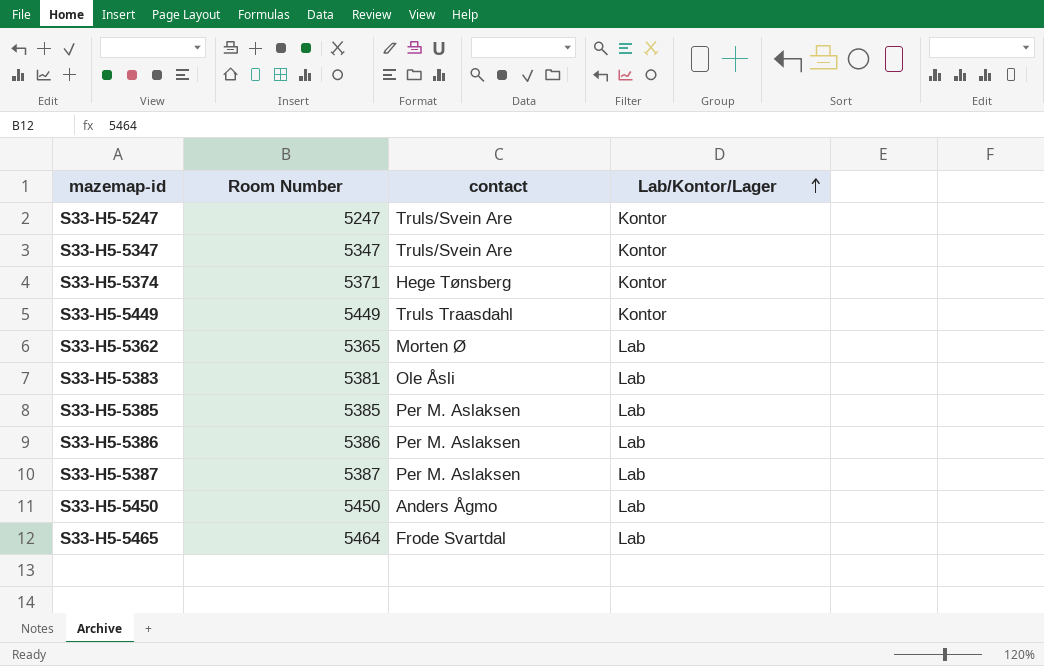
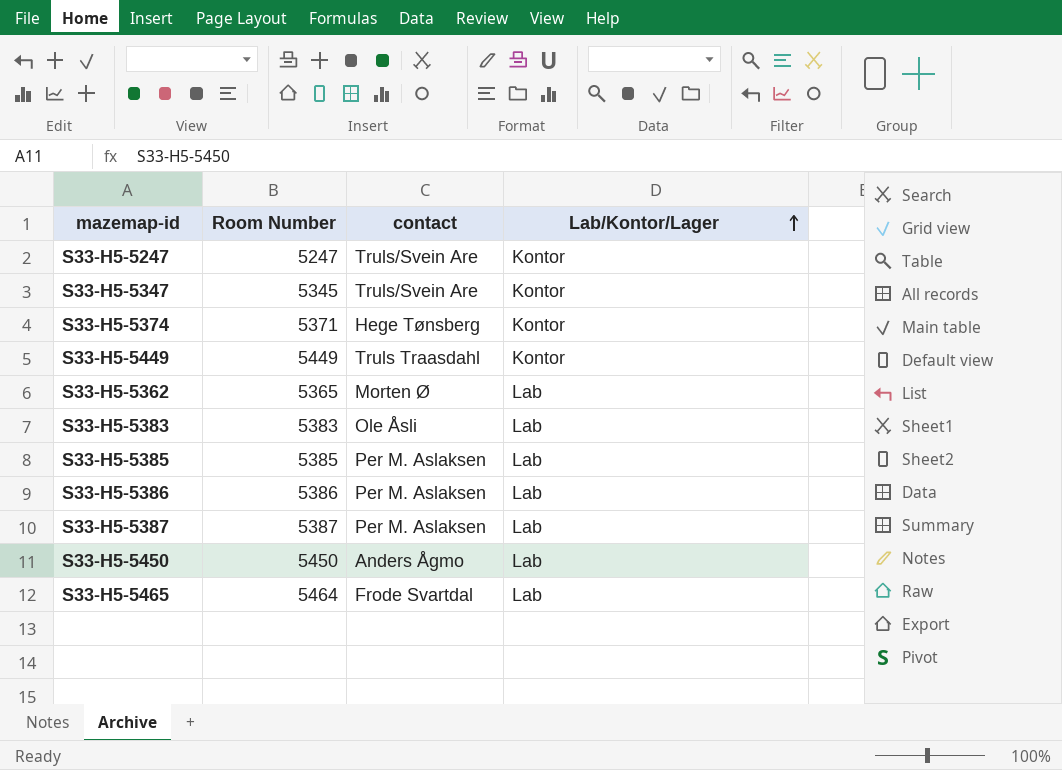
S33-H5-5347 | Room Number: 5347 -> 5345
S33-H5-5383 | Room Number: 5381 -> 5383

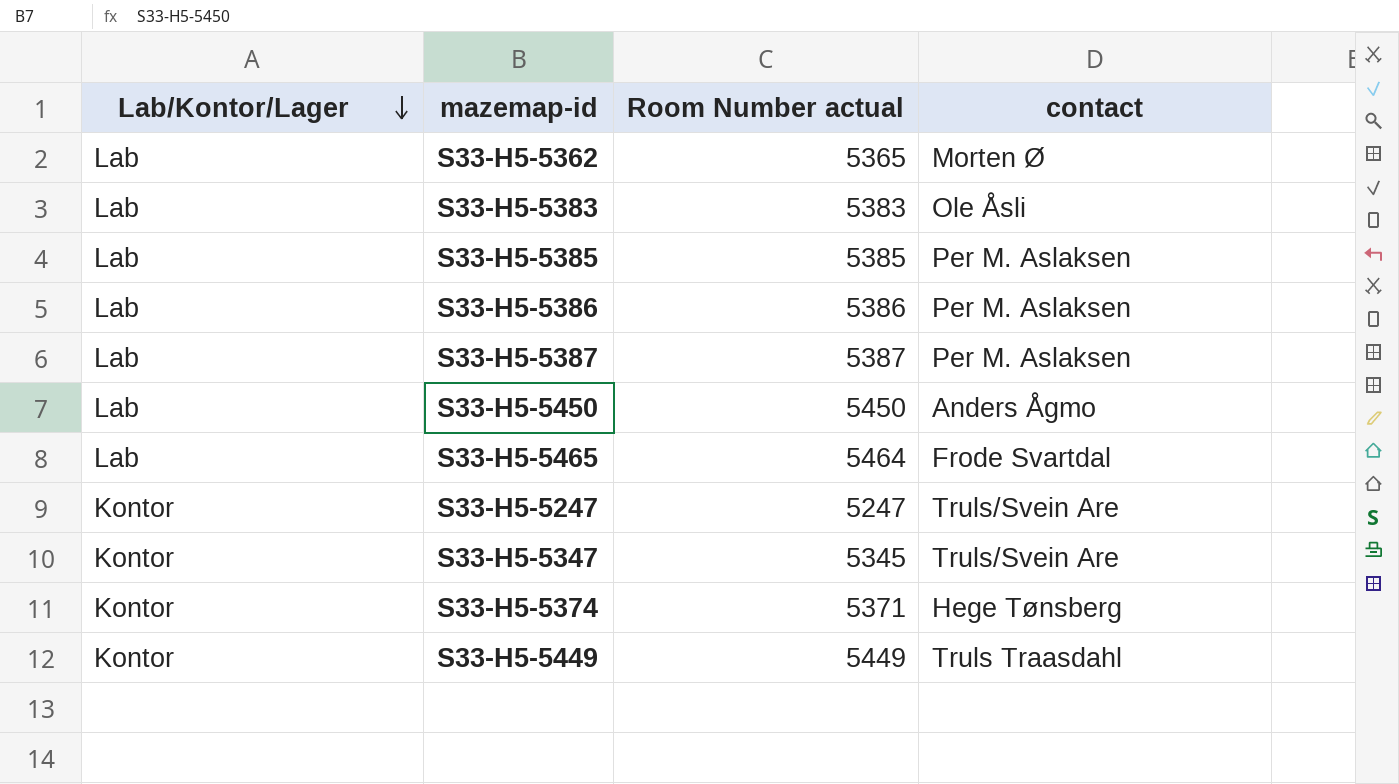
row order: Lab/Kontor/Lager ascending -> Lab/Kontor/Lager descending
column Lab/Kontor/Lager | position: 4 -> 1
column name: Room Number -> Room Number actual

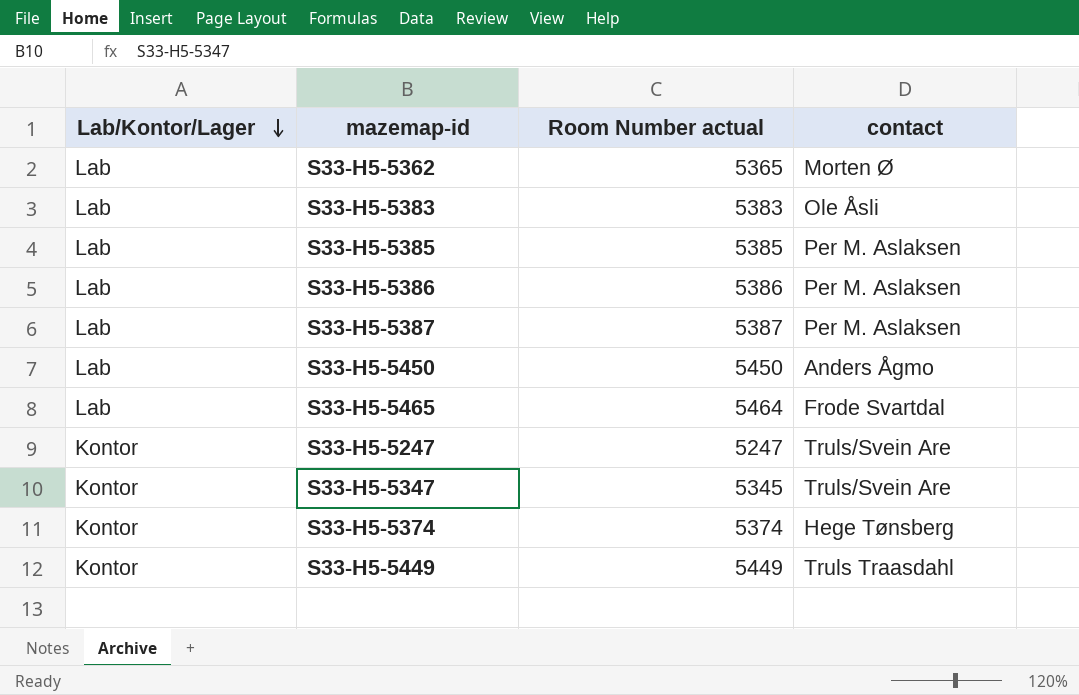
S33-H5-5374 | Room Number actual: 5371 -> 5374

